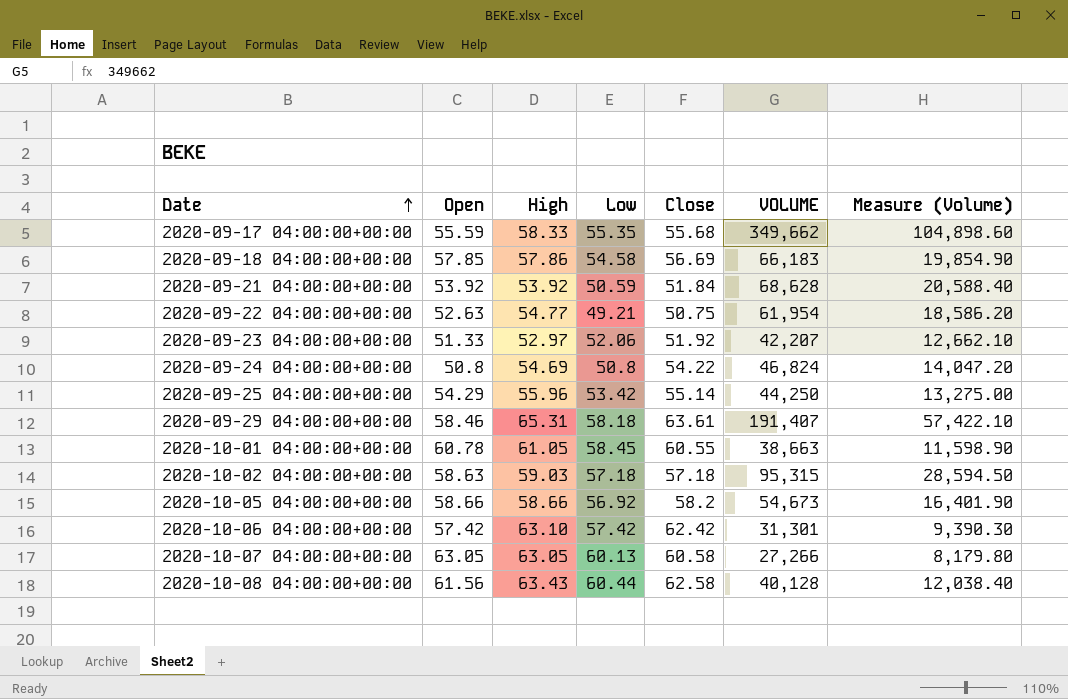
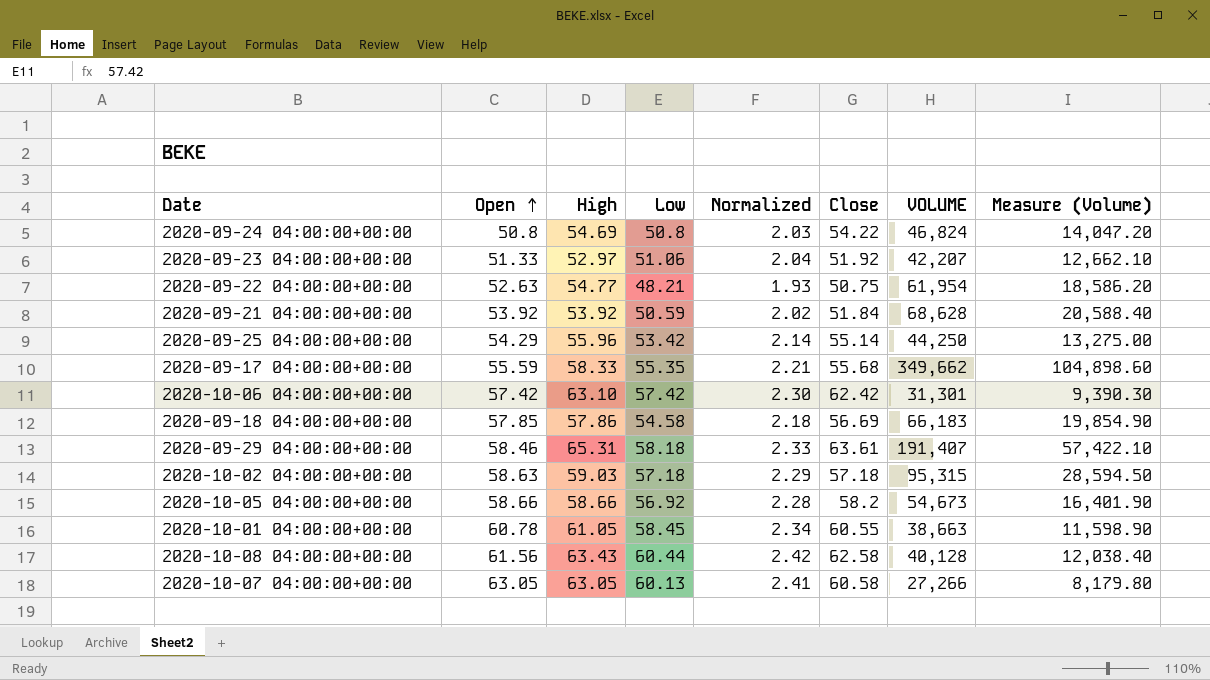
row order: Date ascending -> Open ascending
column Normalized | formula: none -> [Low] * 0.04
2020-09-23 04:00:00+00:00 | Low: 52.06 -> 51.06
2020-09-22 04:00:00+00:00 | Low: 49.21 -> 48.21

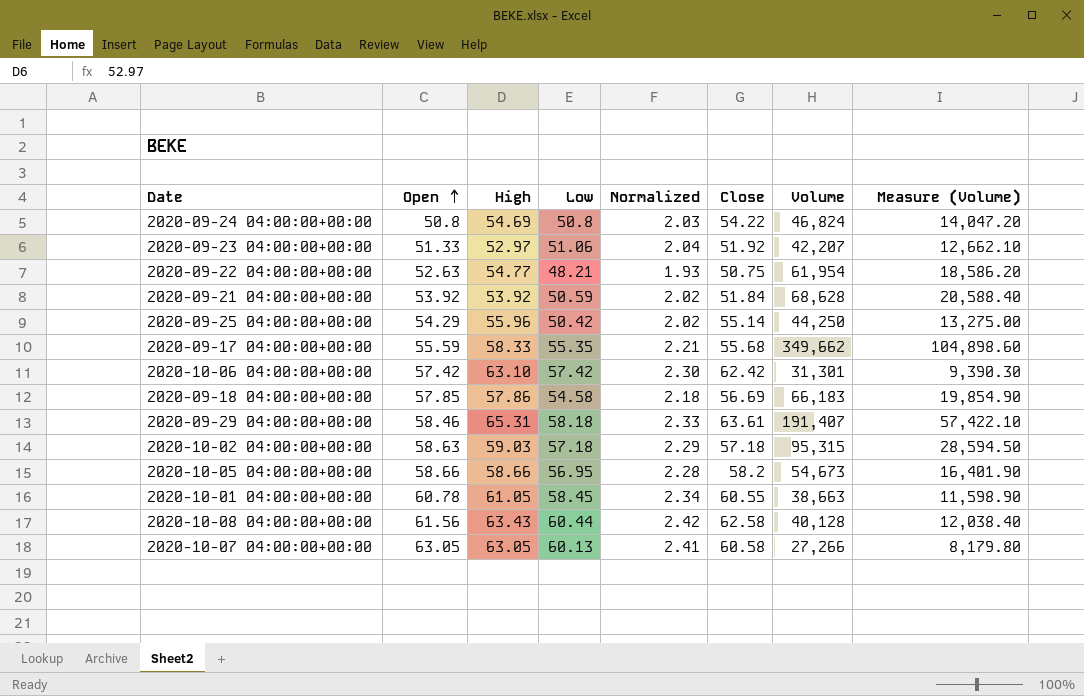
column name: VOLUME -> Volume
2020-09-25 04:00:00+00:00 | Low: 53.42 -> 50.42
2020-09-25 04:00:00+00:00 | Normalized: 2.14 -> 2.02
2020-10-05 04:00:00+00:00 | Low: 56.92 -> 56.95

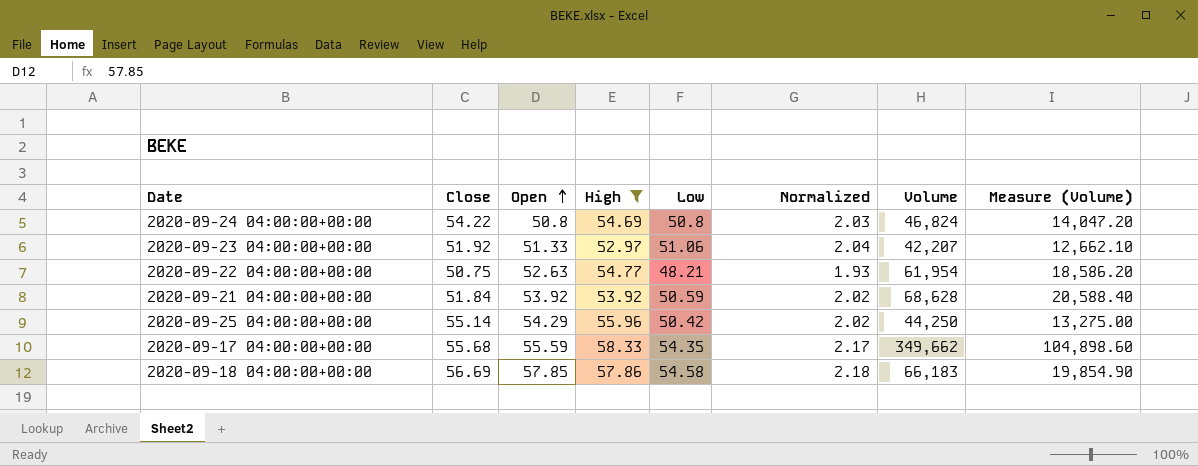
filter: none -> High <= 58.33
column Close | position: 6 -> 2
2020-09-17 04:00:00+00:00 | Low: 55.35 -> 54.35
2020-09-17 04:00:00+00:00 | Normalized: 2.21 -> 2.17

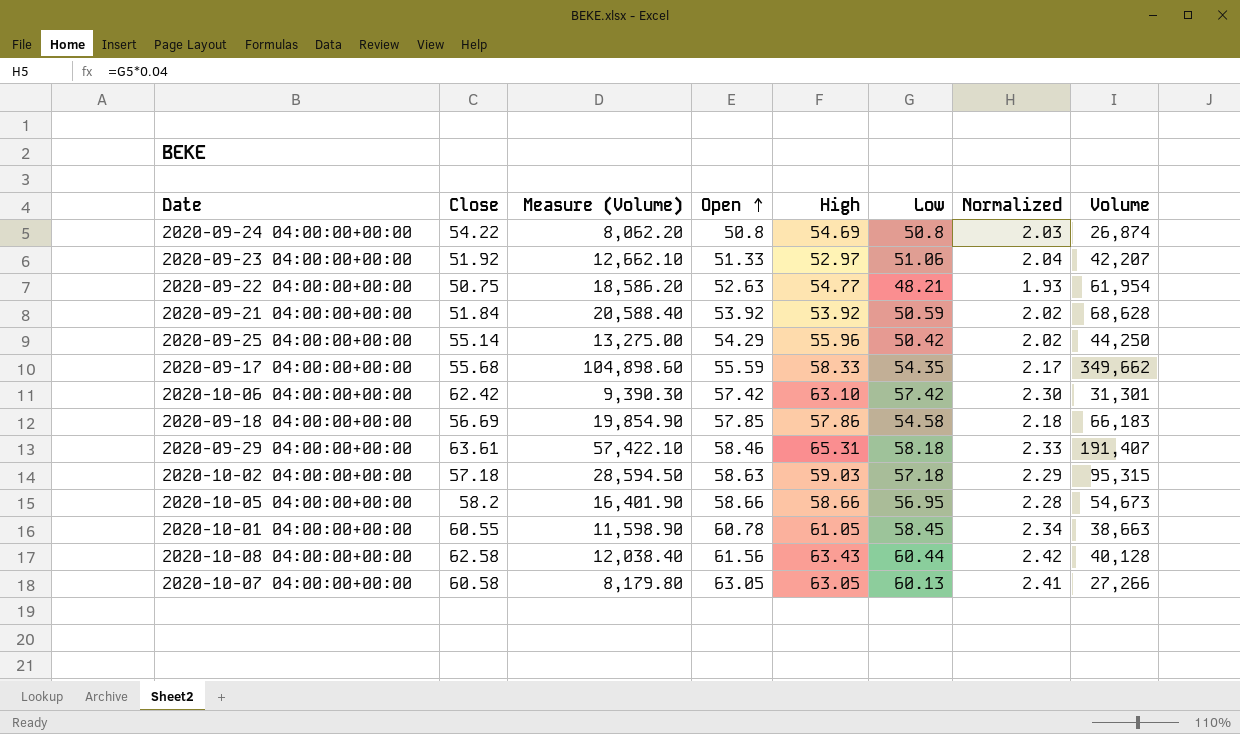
filter: High <= 58.33 -> none
column Measure (Volume) | position: 8 -> 3
2020-09-24 04:00:00+00:00 | Measure (Volume): 14,047.20 -> 8,062.20
2020-09-24 04:00:00+00:00 | Volume: 46,824 -> 26,874

